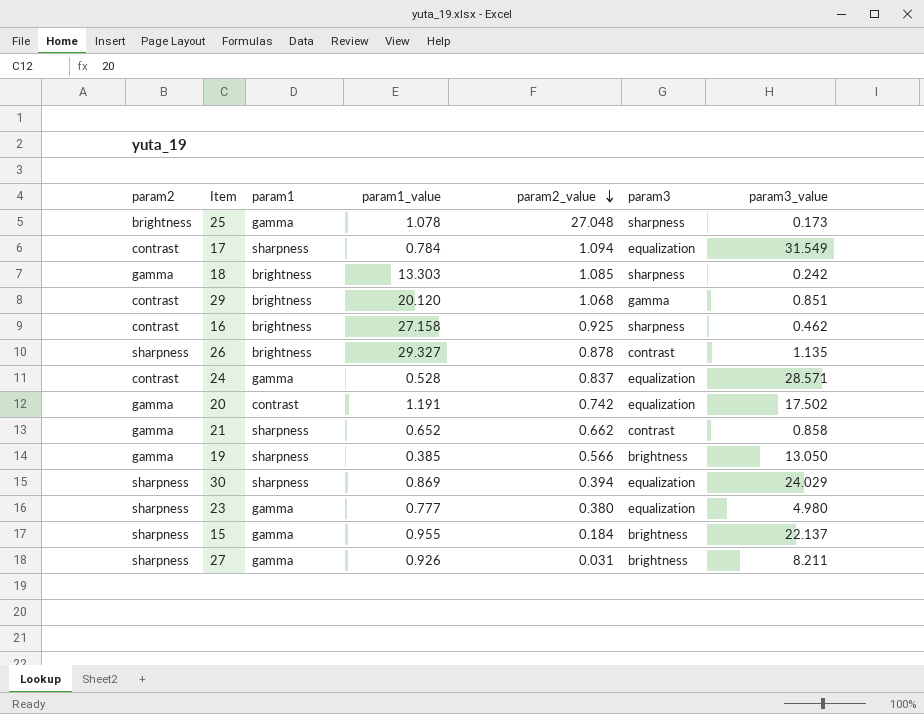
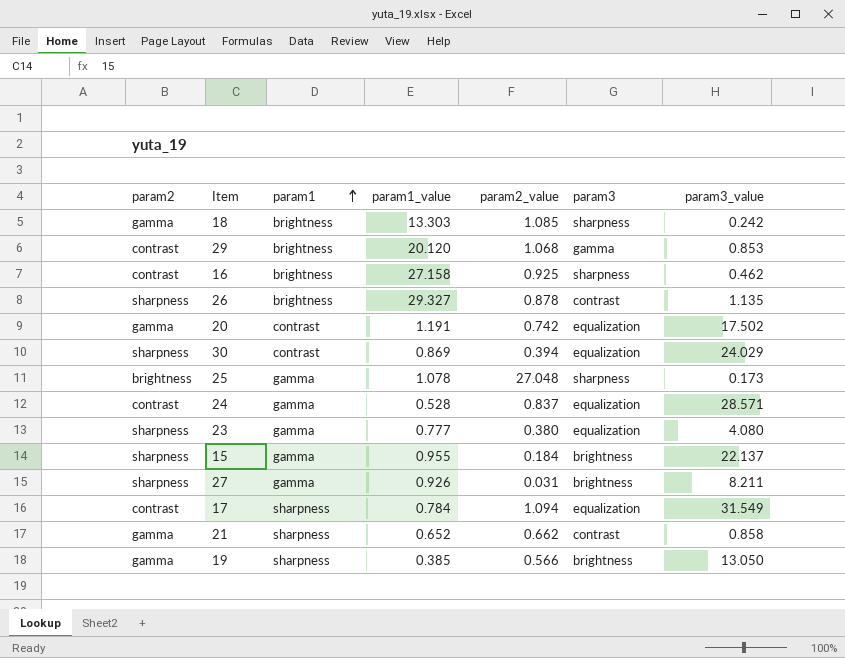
row order: param2_value descending -> param1 ascending
29 | param3_value: 0.851 -> 0.853
30 | param1: sharpness -> contrast
23 | param3_value: 4.980 -> 4.080

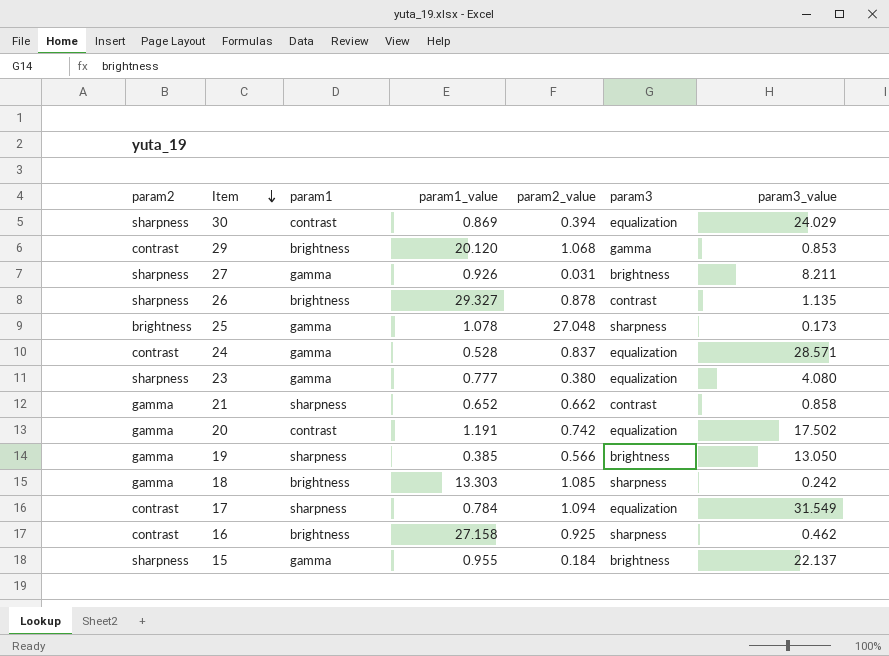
row order: param1 ascending -> Item descending

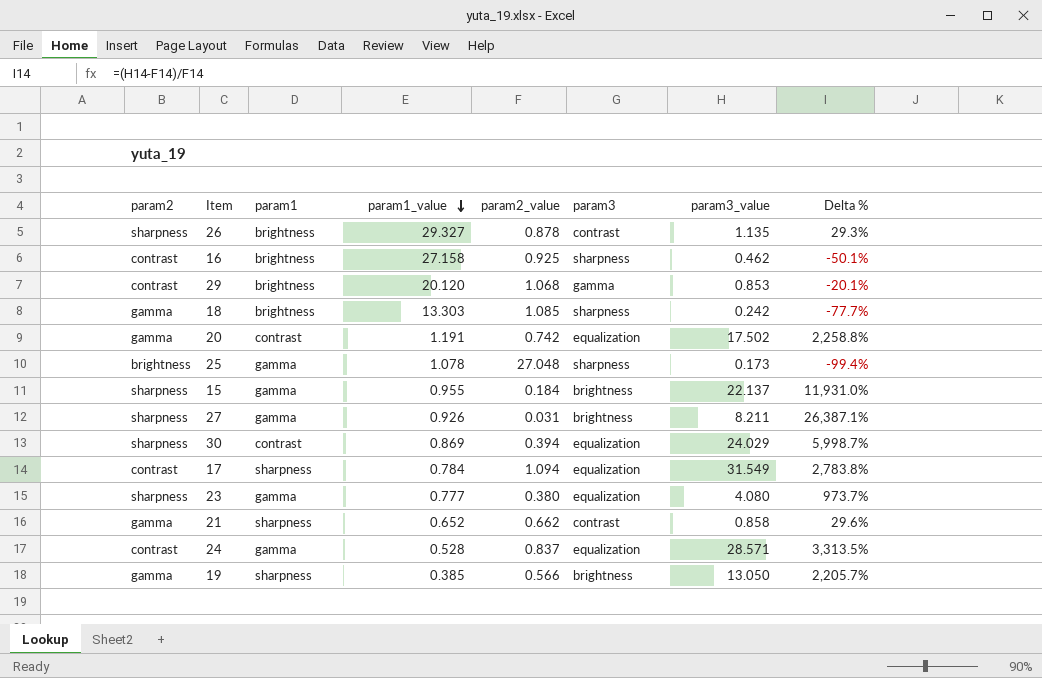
row order: Item descending -> param1_value descending
column Delta % | formula: none -> ([param3_value] - [param2_value]) / [param2_value]

